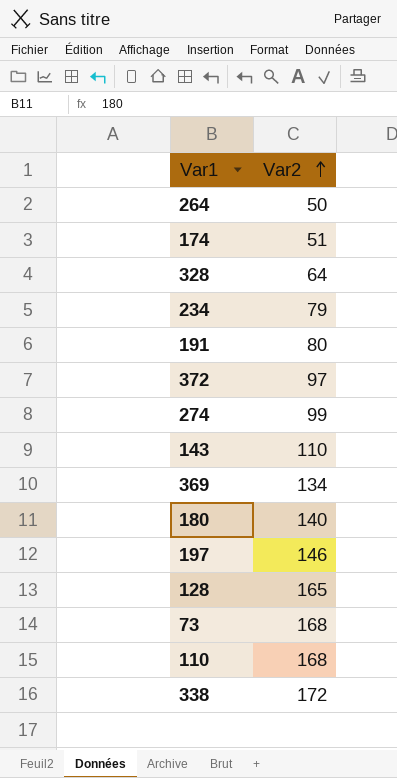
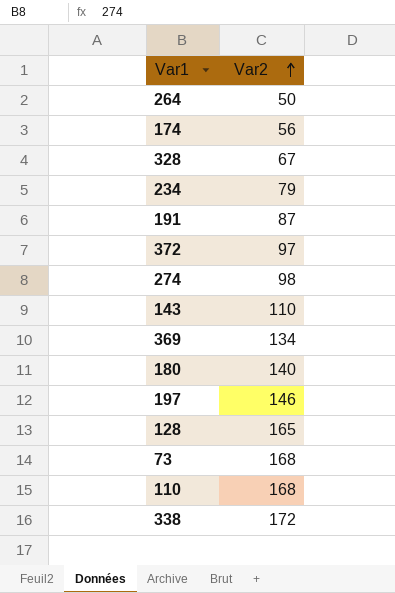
174 | Var2: 51 -> 56
328 | Var2: 64 -> 67
191 | Var2: 80 -> 87
274 | Var2: 99 -> 98

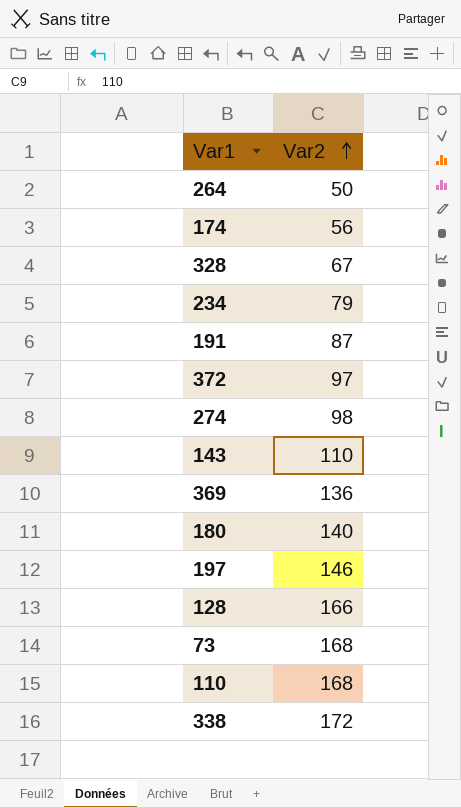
369 | Var2: 134 -> 136
128 | Var2: 165 -> 166

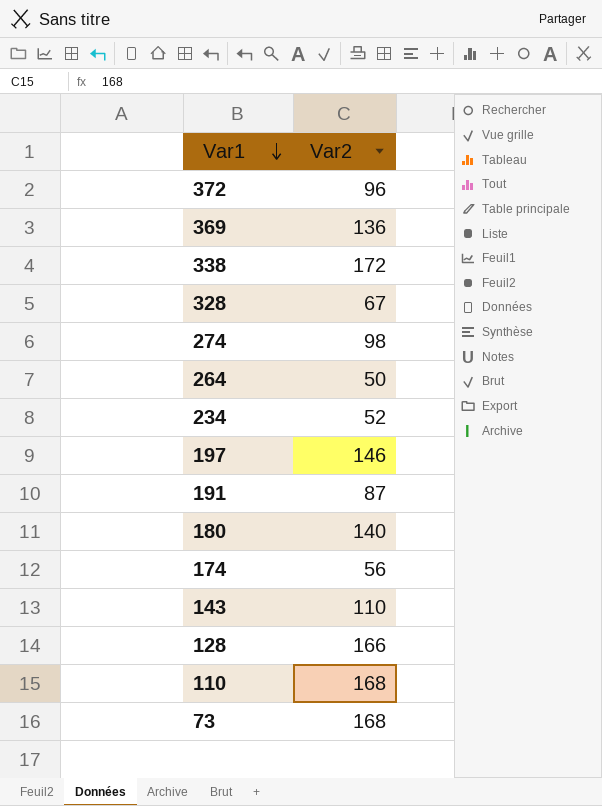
row order: Var2 ascending -> Var1 descending
372 | Var2: 97 -> 96
234 | Var2: 79 -> 52

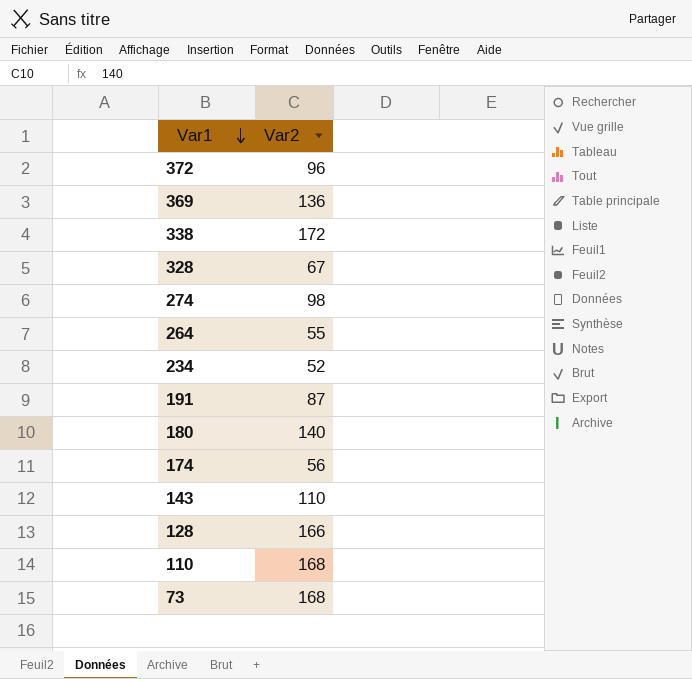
row 197: 146 -> none
264 | Var2: 50 -> 55

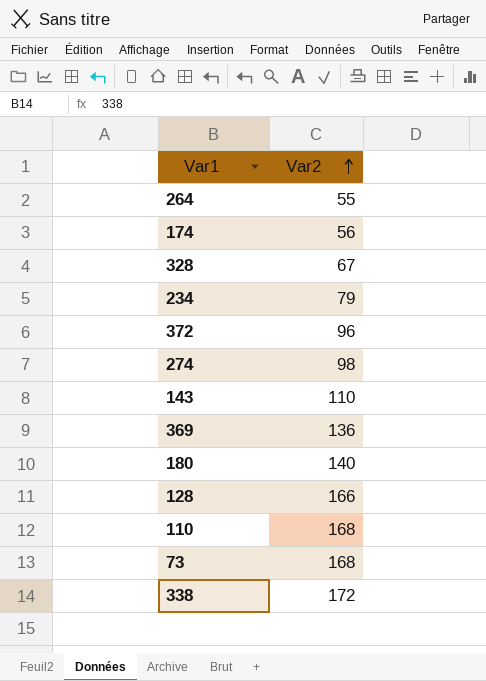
row order: Var1 descending -> Var2 ascending
row 191: 87 -> none
234 | Var2: 52 -> 79

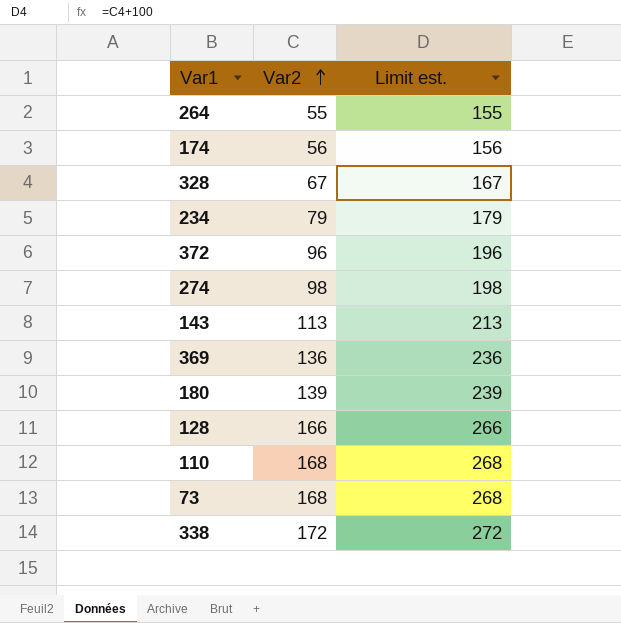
column Limit est. | formula: none -> [Var2] + 100
143 | Var2: 110 -> 113
180 | Var2: 140 -> 139

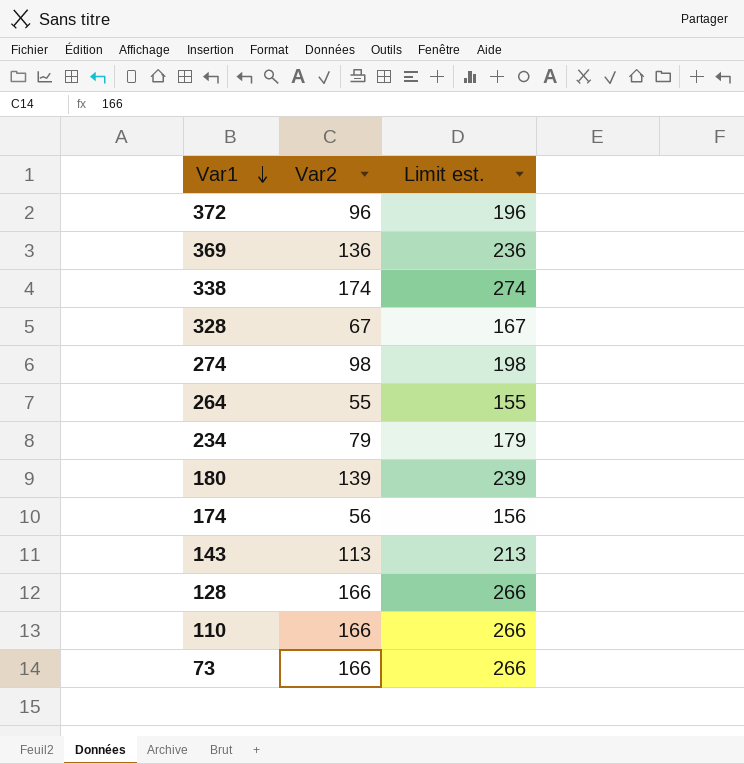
row order: Var2 ascending -> Var1 descending
338 | Var2: 172 -> 174
338 | Limit est.: 272 -> 274
110 | Var2: 168 -> 166
110 | Limit est.: 268 -> 266
73 | Var2: 168 -> 166
73 | Limit est.: 268 -> 266

